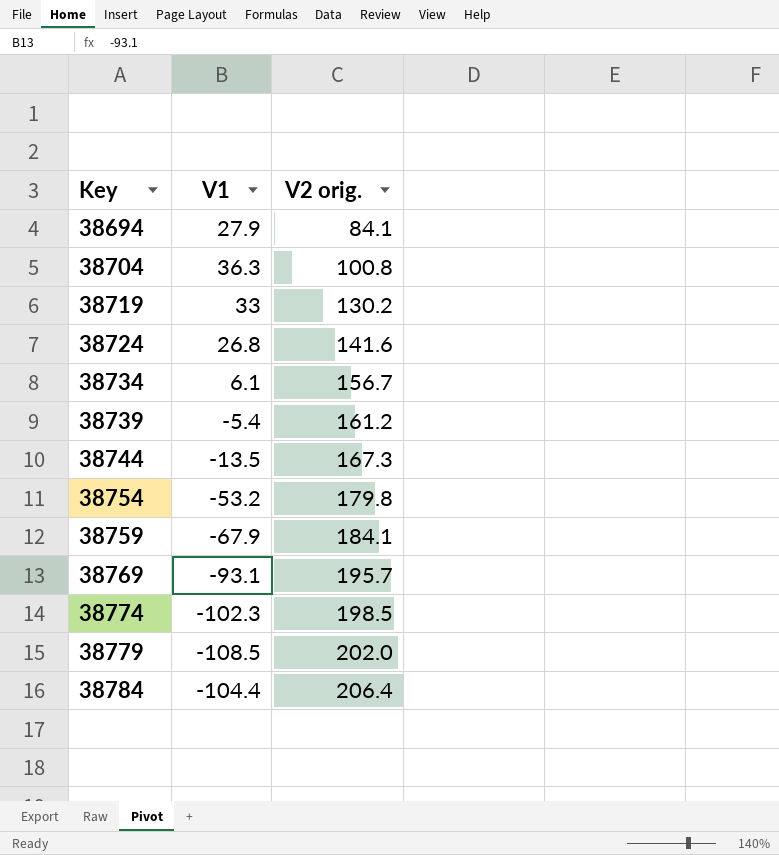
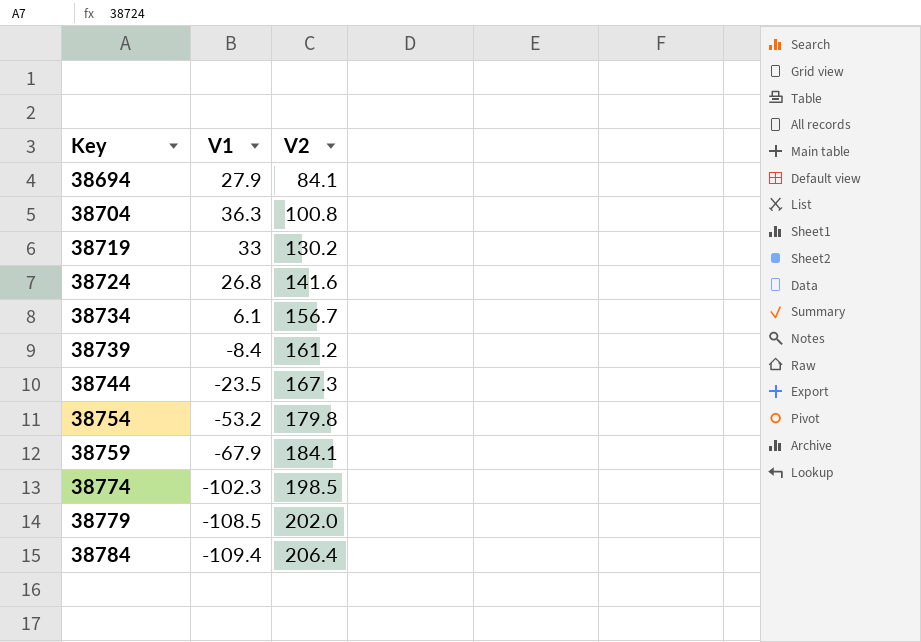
column name: V2 orig. -> V2
row 38769: -93.1 | 195.7 -> none
38739 | V1: -5.4 -> -8.4
38744 | V1: -13.5 -> -23.5
38784 | V1: -104.4 -> -109.4

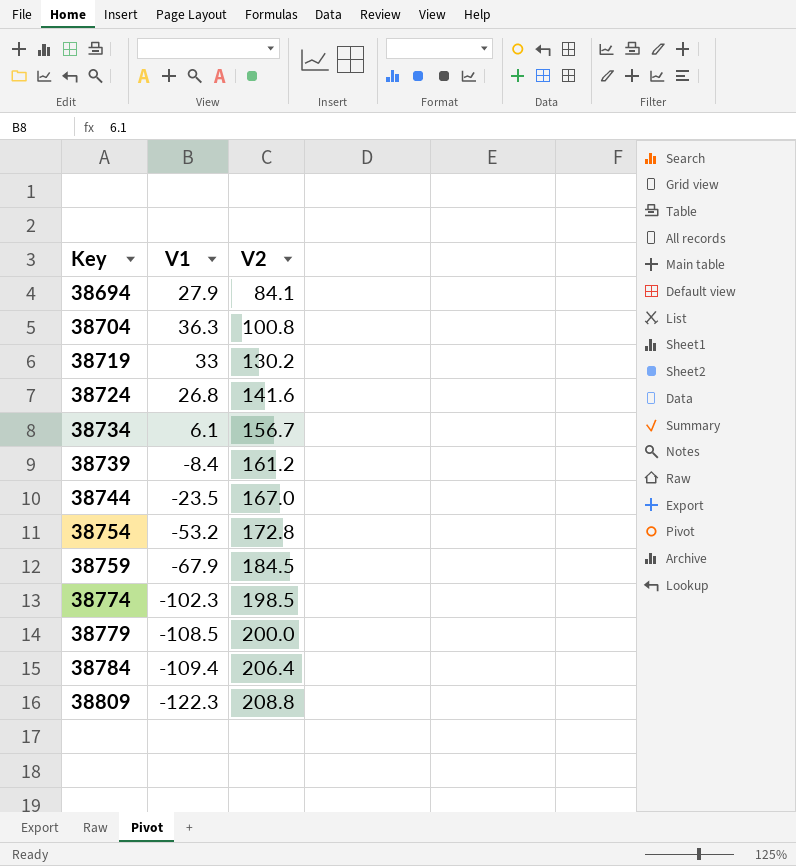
38744 | V2: 167.3 -> 167.0
38754 | V2: 179.8 -> 172.8
38759 | V2: 184.1 -> 184.5
38779 | V2: 202.0 -> 200.0
row 38809: none -> -122.3 | 208.8

